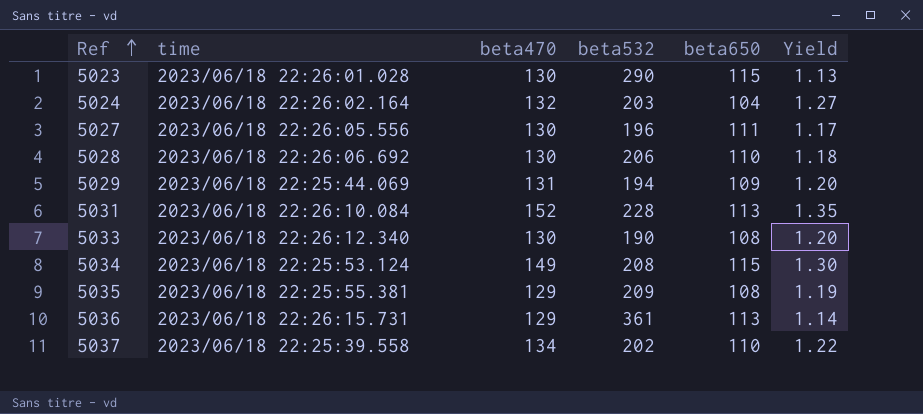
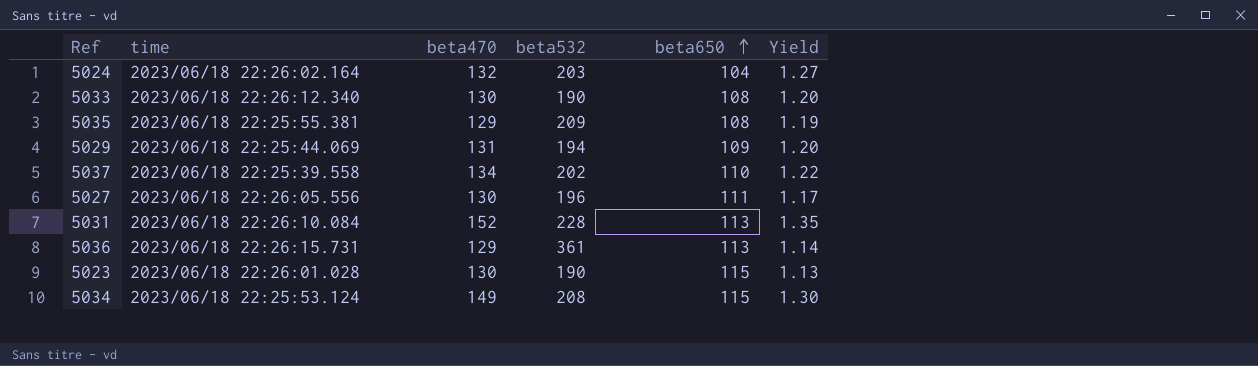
row order: Ref ascending -> beta650 ascending
row 5028: 2023/06/18 22:26:06.692 | 130 | 206 | 110 | 1.18 -> none
5023 | beta532: 290 -> 190

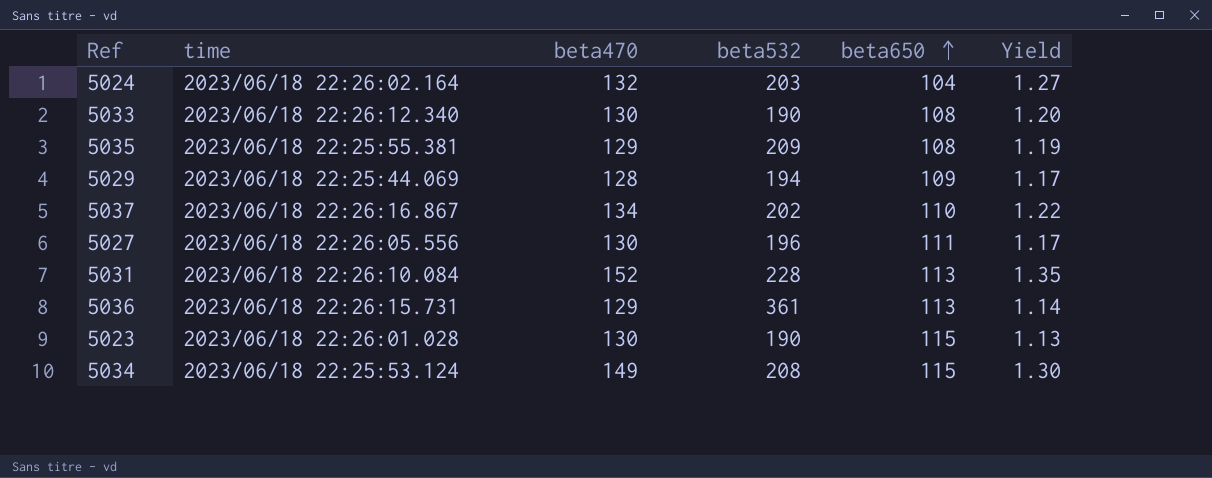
5029 | beta470: 131 -> 128
5029 | Yield: 1.20 -> 1.17
5037 | time: 2023/06/18 22:25:39.558 -> 2023/06/18 22:26:16.867

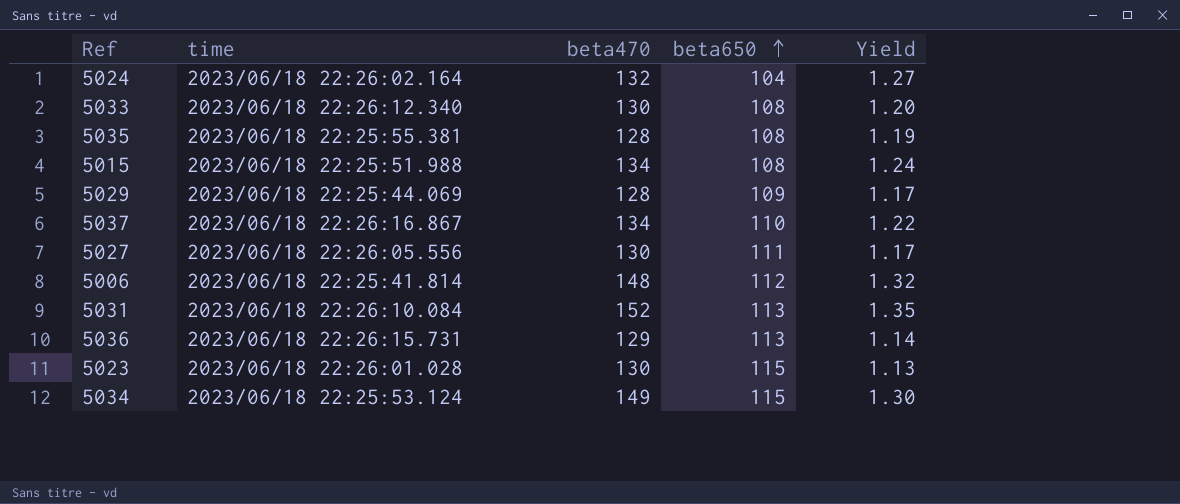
column beta532 | position: 4 -> none
5035 | beta470: 129 -> 128
row 5015: none -> 2023/06/18 22:25:51.988 | 134 | 108 | 1.24
row 5006: none -> 2023/06/18 22:25:41.814 | 148 | 112 | 1.32

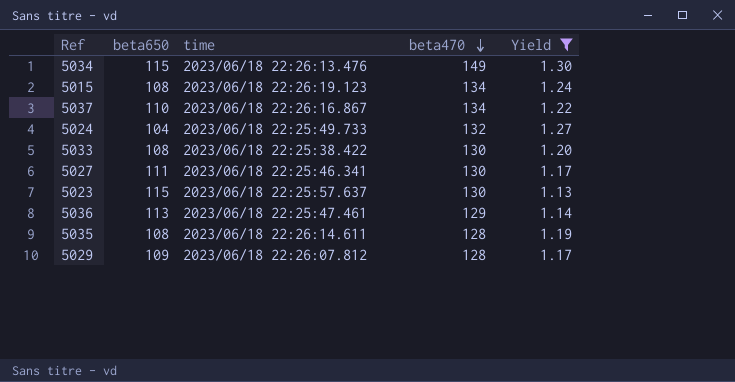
filter: none -> Yield <= 1.30
row order: beta650 ascending -> beta470 descending
column beta650 | position: 4 -> 2
5034 | time: 2023/06/18 22:25:53.124 -> 2023/06/18 22:26:13.476
5015 | time: 2023/06/18 22:25:51.988 -> 2023/06/18 22:26:19.123
5024 | time: 2023/06/18 22:26:02.164 -> 2023/06/18 22:25:49.733
5033 | time: 2023/06/18 22:26:12.340 -> 2023/06/18 22:25:38.422
5027 | time: 2023/06/18 22:26:05.556 -> 2023/06/18 22:25:46.341
5023 | time: 2023/06/18 22:26:01.028 -> 2023/06/18 22:25:57.637
5036 | time: 2023/06/18 22:26:15.731 -> 2023/06/18 22:25:47.461
5035 | time: 2023/06/18 22:25:55.381 -> 2023/06/18 22:26:14.611
5029 | time: 2023/06/18 22:25:44.069 -> 2023/06/18 22:26:07.812

